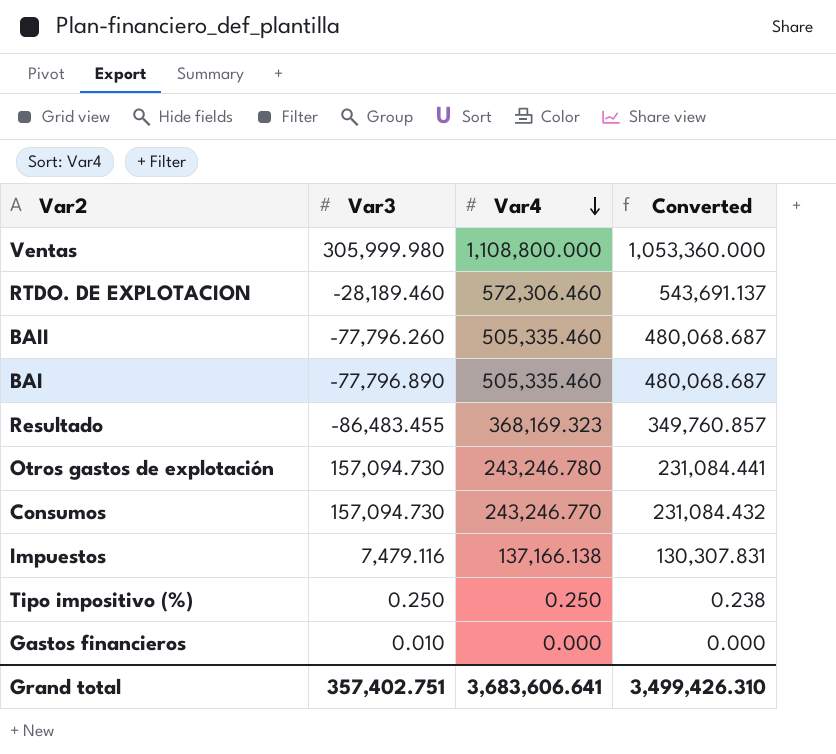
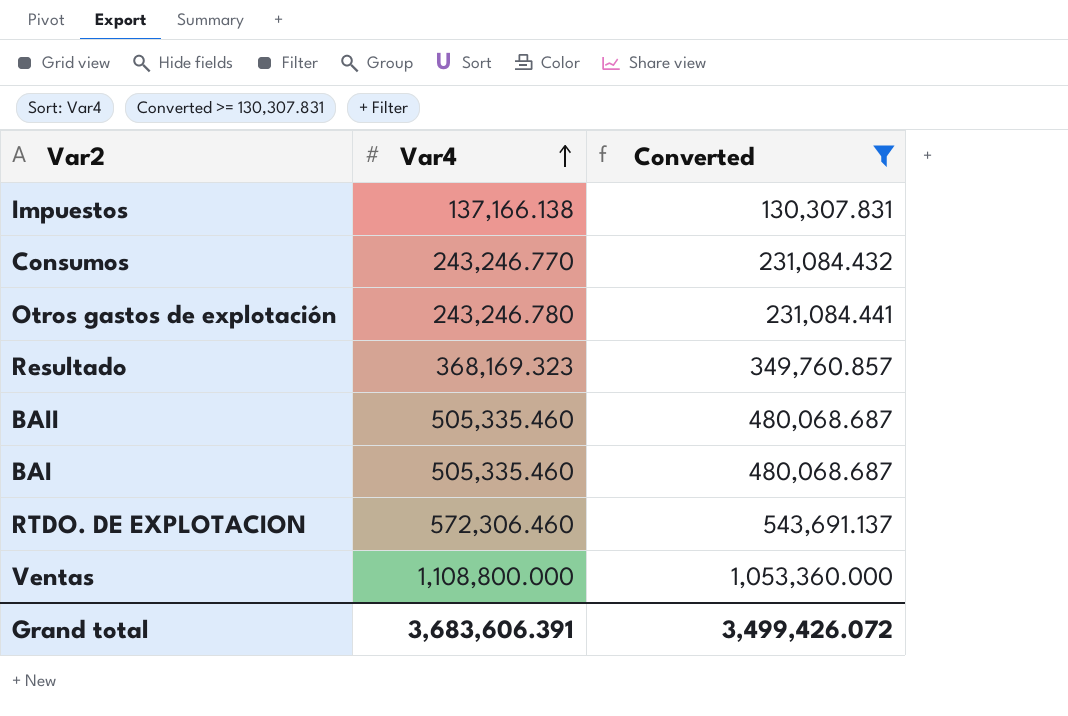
filter: none -> Converted >= 130,307.831
row order: Var4 descending -> Var4 ascending
column Var3 | position: 2 -> none
Grand total | Var4: 3,683,606.641 -> 3,683,606.391
Grand total | Converted: 3,499,426.310 -> 3,499,426.072

